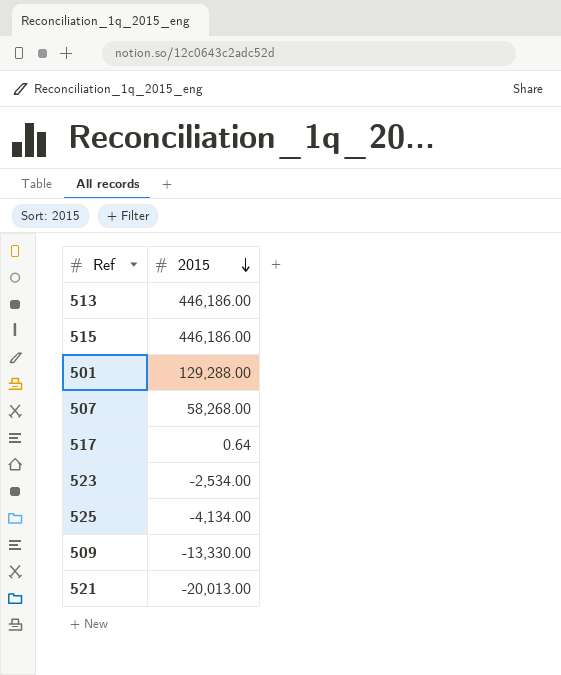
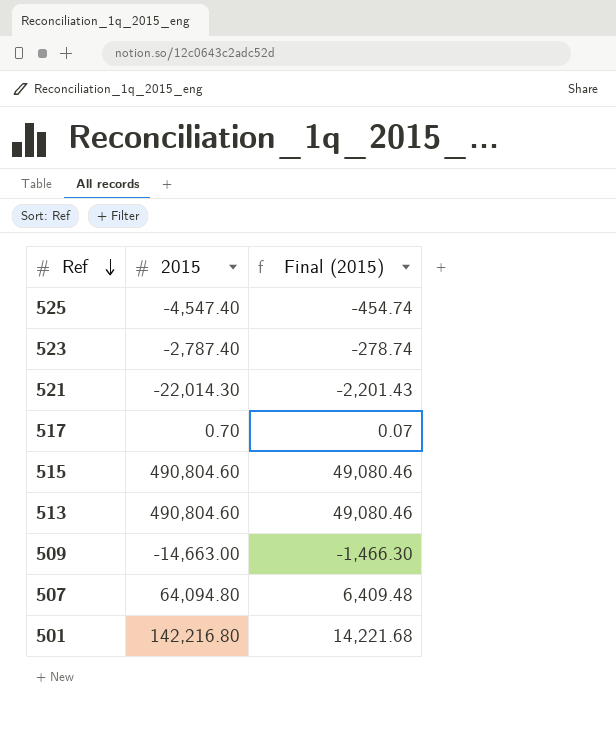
row order: 2015 descending -> Ref descending
column Final (2015) | formula: none -> [2015] * 0.1
525 | 2015: -4,134.00 -> -4,547.40
523 | 2015: -2,534.00 -> -2,787.40
521 | 2015: -20,013.00 -> -22,014.30
517 | 2015: 0.64 -> 0.70
515 | 2015: 446,186.00 -> 490,804.60
513 | 2015: 446,186.00 -> 490,804.60
509 | 2015: -13,330.00 -> -14,663.00
507 | 2015: 58,268.00 -> 64,094.80
501 | 2015: 129,288.00 -> 142,216.80

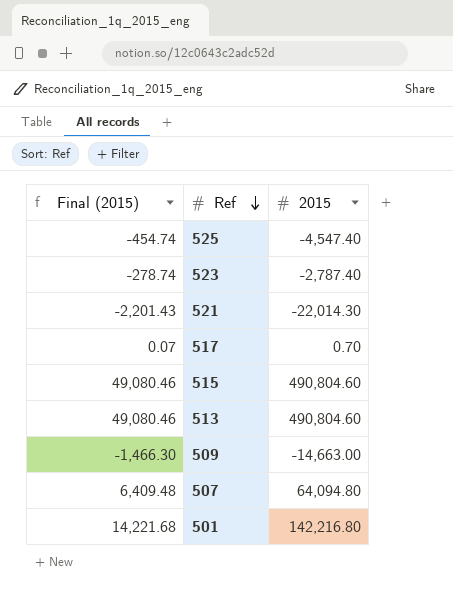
column Final (2015) | position: 3 -> 1

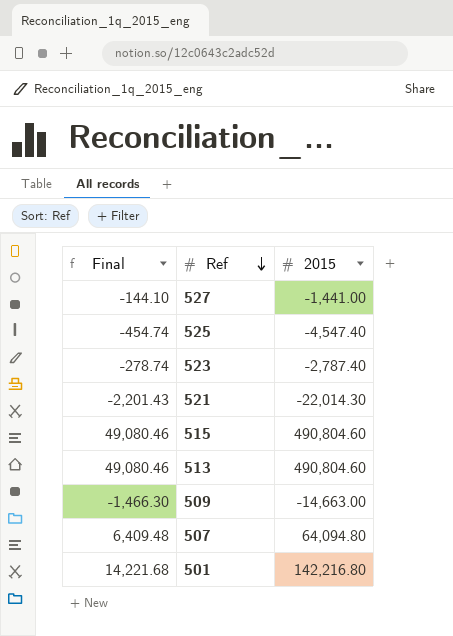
column name: Final (2015) -> Final
row 517: 0.07 | 0.70 -> none
row 527: none -> -144.10 | -1,441.00

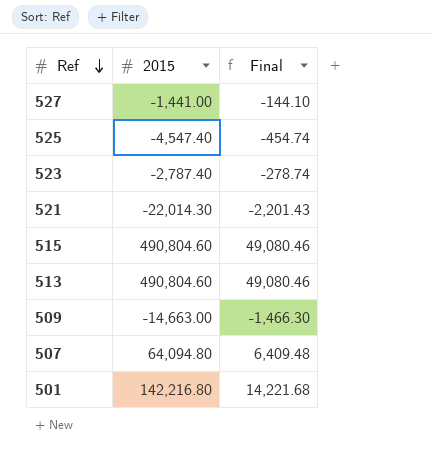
column Final | position: 1 -> 3

